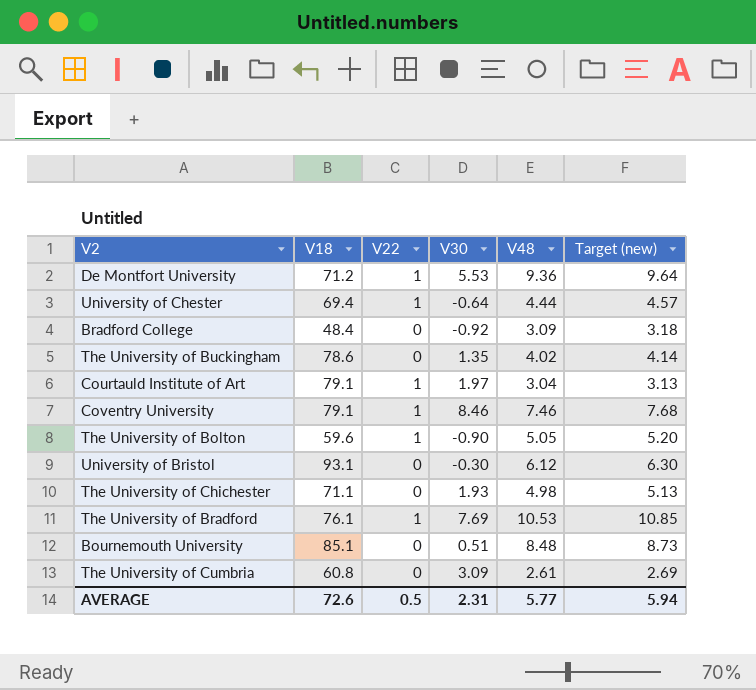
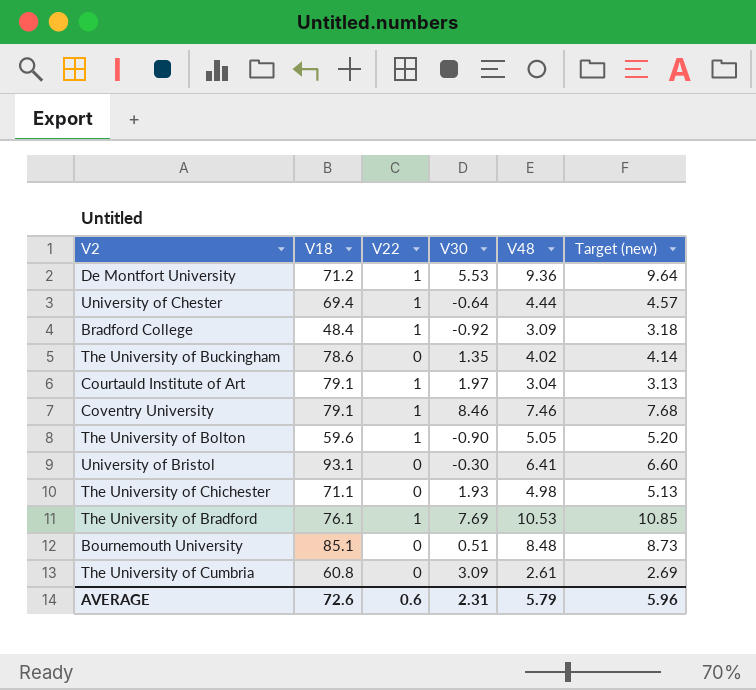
Bradford College | V22: 0 -> 1
University of Bristol | V48: 6.12 -> 6.41
University of Bristol | Target (new): 6.30 -> 6.60
AVERAGE | V22: 0.5 -> 0.6
AVERAGE | V48: 5.77 -> 5.79
AVERAGE | Target (new): 5.94 -> 5.96

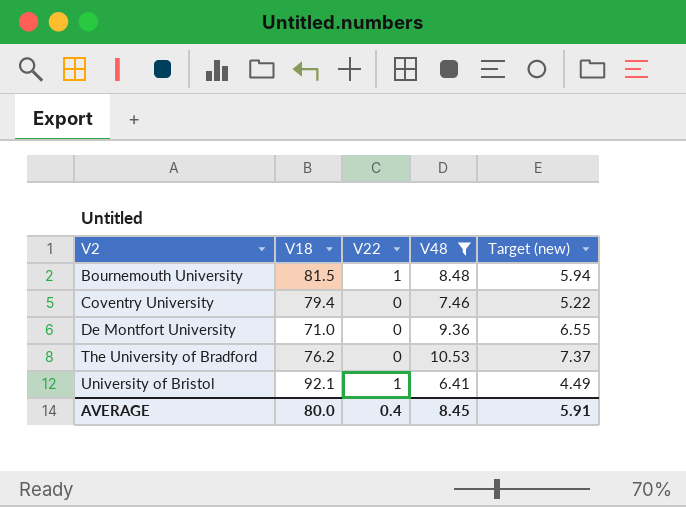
filter: none -> V48 >= 6.41
row order: none -> V2 ascending
column V30 | position: 4 -> none
column Target (new) | formula: [V48] * 1.03 -> [V48] * 0.7
Bournemouth University | V18: 85.1 -> 81.5
Bournemouth University | V22: 0 -> 1
Coventry University | V18: 79.1 -> 79.4
Coventry University | V22: 1 -> 0
De Montfort University | V18: 71.2 -> 71.0
De Montfort University | V22: 1 -> 0
The University of Bradford | V18: 76.1 -> 76.2
The University of Bradford | V22: 1 -> 0
University of Bristol | V18: 93.1 -> 92.1
University of Bristol | V22: 0 -> 1
AVERAGE | V18: 72.6 -> 80.0
AVERAGE | V22: 0.6 -> 0.4
AVERAGE | V48: 5.79 -> 8.45
AVERAGE | Target (new): 5.96 -> 5.91

